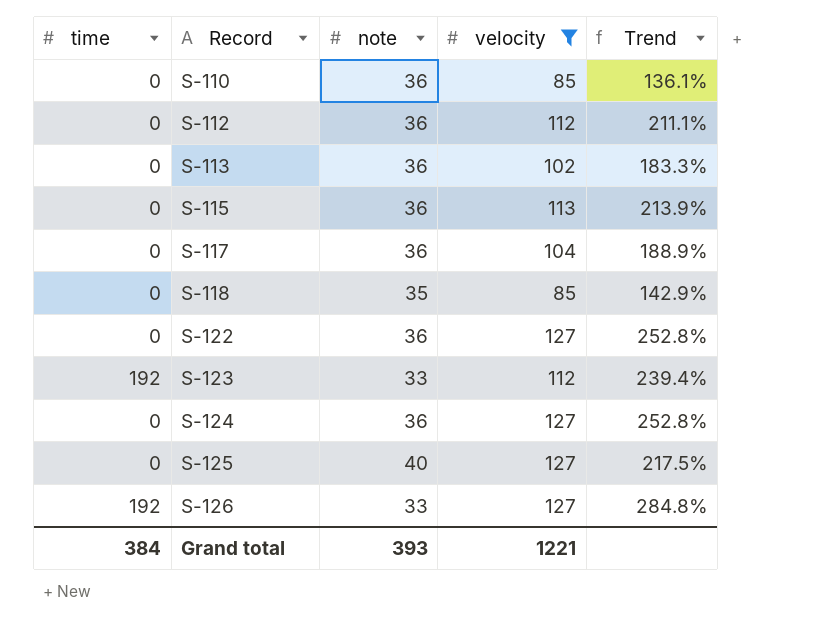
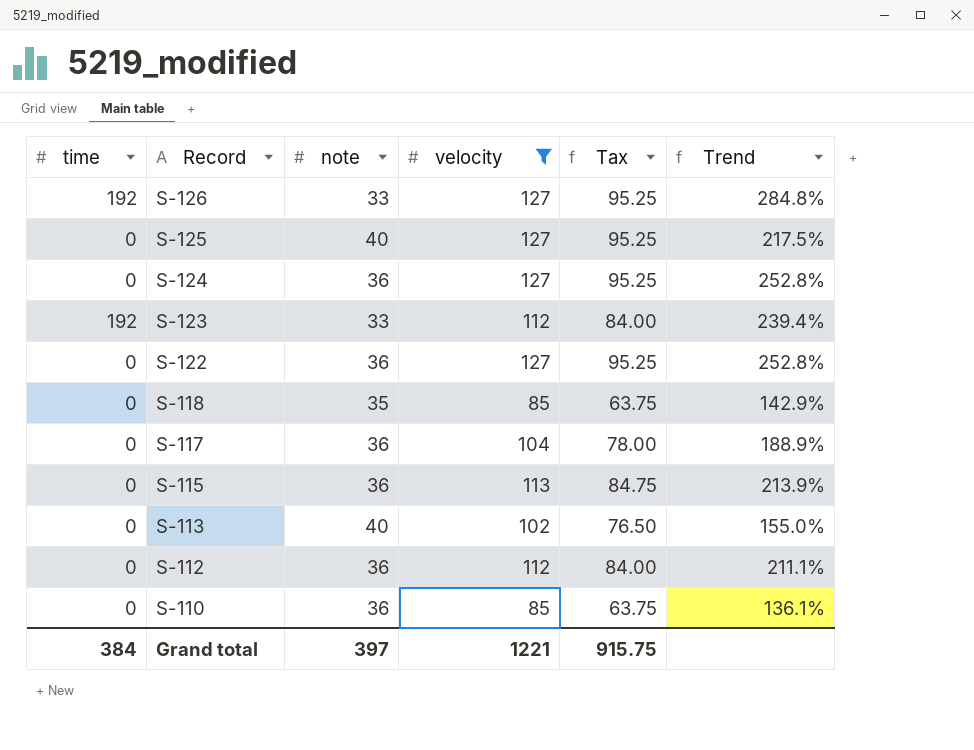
row order: Record ascending -> Record descending
column Tax | formula: none -> [velocity] * 0.75
S-113 | note: 36 -> 40
S-113 | Trend: 183.3% -> 155.0%
Grand total | note: 393 -> 397

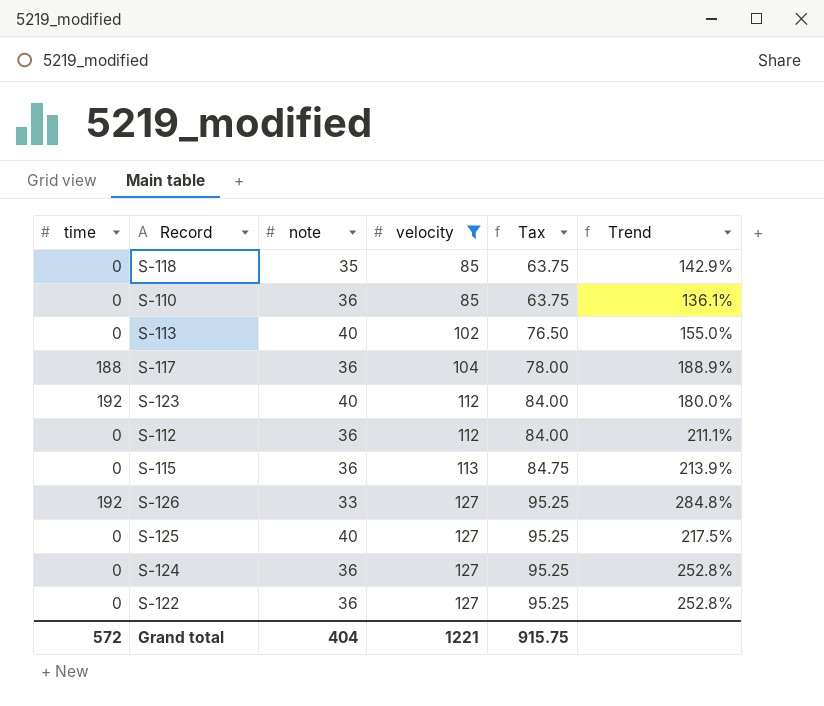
row order: Record descending -> velocity ascending
S-117 | time: 0 -> 188
S-123 | note: 33 -> 40
S-123 | Trend: 239.4% -> 180.0%
Grand total | time: 384 -> 572
Grand total | note: 397 -> 404

